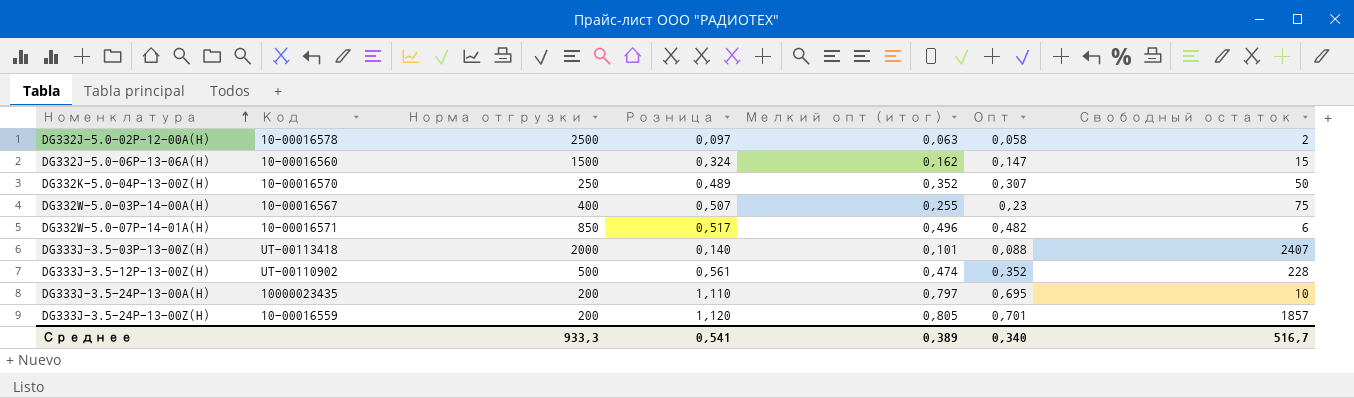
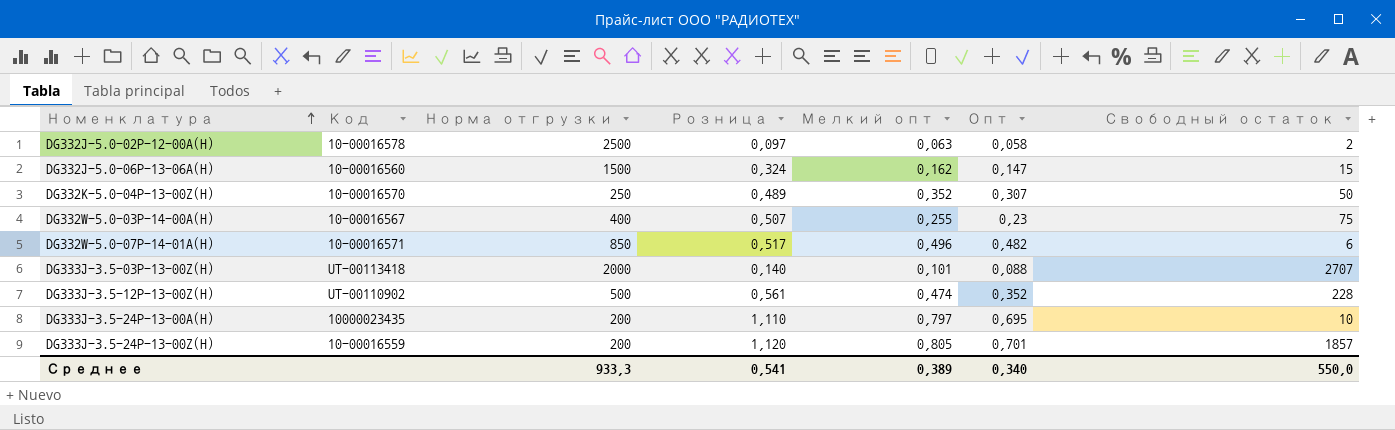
column name: Мелкий опт (итог) -> Мелкий опт
DG333J-3.5-03P-13-00Z(H) | Свободный остаток: 2407 -> 2707
Среднее | Свободный остаток: 516,7 -> 550,0

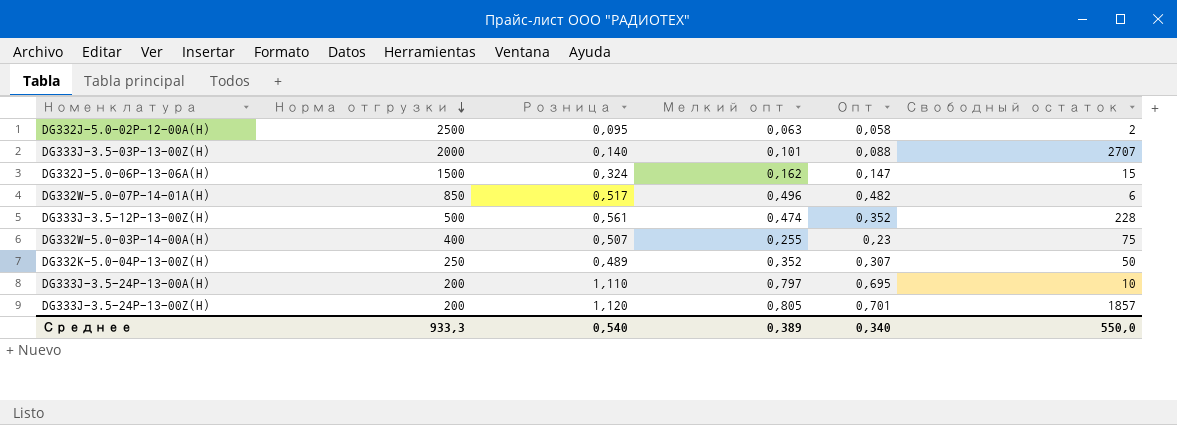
row order: Номенклатура ascending -> Норма отгрузки descending
column Код | position: 2 -> none
DG332J-5.0-02P-12-00A(H) | Розница: 0,097 -> 0,095
Среднее | Розница: 0,541 -> 0,540

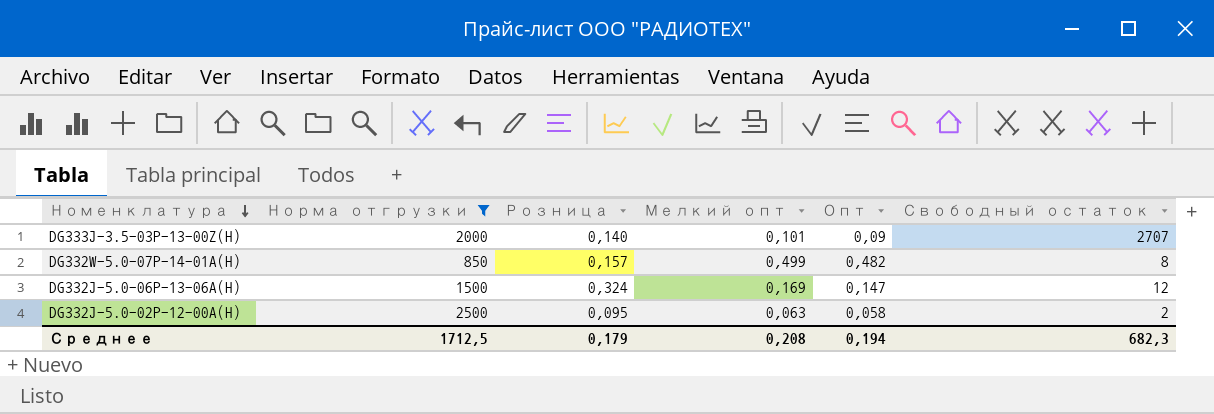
filter: none -> Норма отгрузки >= 850
row order: Норма отгрузки descending -> Номенклатура descending
DG333J-3.5-03P-13-00Z(H) | Опт: 0,088 -> 0,09
DG332W-5.0-07P-14-01A(H) | Розница: 0,517 -> 0,157
DG332W-5.0-07P-14-01A(H) | Мелкий опт: 0,496 -> 0,499
DG332W-5.0-07P-14-01A(H) | Свободный остаток: 6 -> 8
DG332J-5.0-06P-13-06A(H) | Мелкий опт: 0,162 -> 0,169
DG332J-5.0-06P-13-06A(H) | Свободный остаток: 15 -> 12
Среднее | Норма отгрузки: 933,3 -> 1712,5
Среднее | Розница: 0,540 -> 0,179
Среднее | Мелкий опт: 0,389 -> 0,208
Среднее | Опт: 0,340 -> 0,194
Среднее | Свободный остаток: 550,0 -> 682,3

